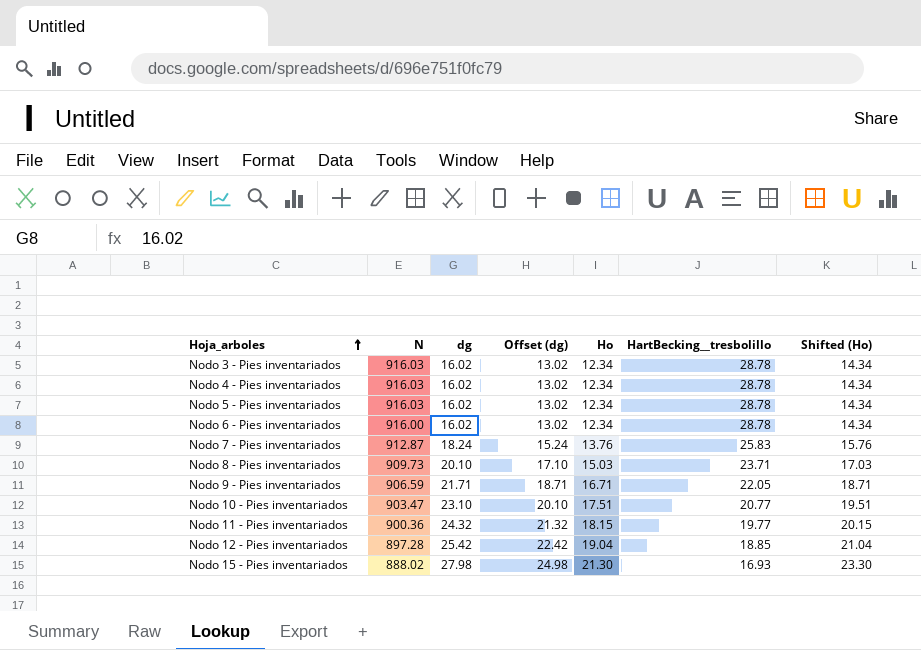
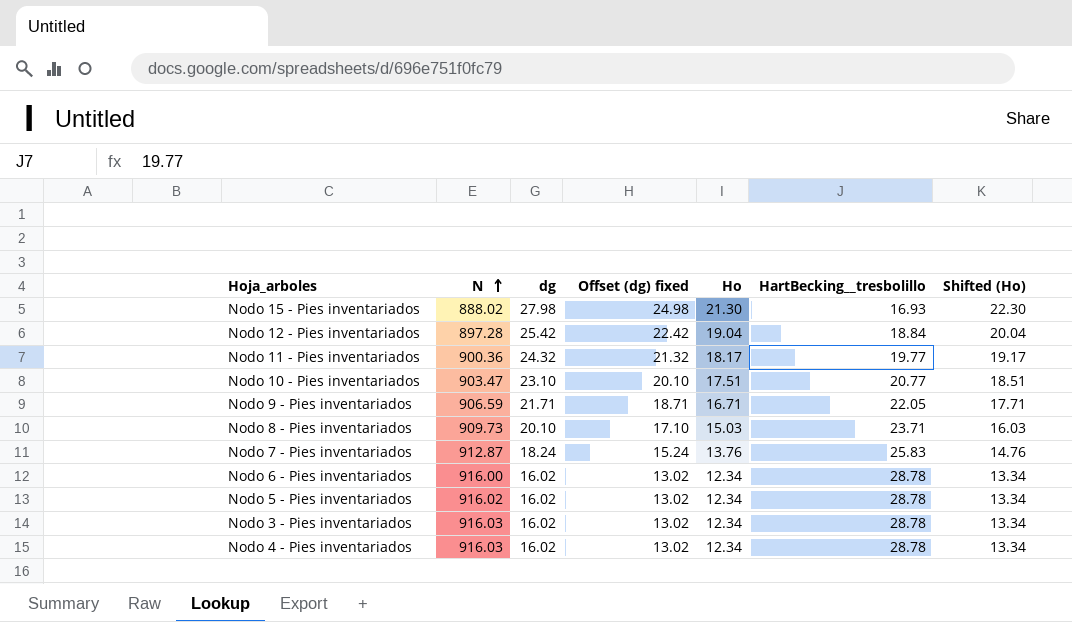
row order: Hoja_arboles ascending -> N ascending
column name: Offset (dg) -> Offset (dg) fixed
column Shifted (Ho) | formula: [Ho] + 2 -> [Ho] + 1
Nodo 12 - Pies inventariados | HartBecking__tresbolillo: 18.85 -> 18.84
Nodo 11 - Pies inventariados | Ho: 18.15 -> 18.17
Nodo 5 - Pies inventariados | N: 916.03 -> 916.02

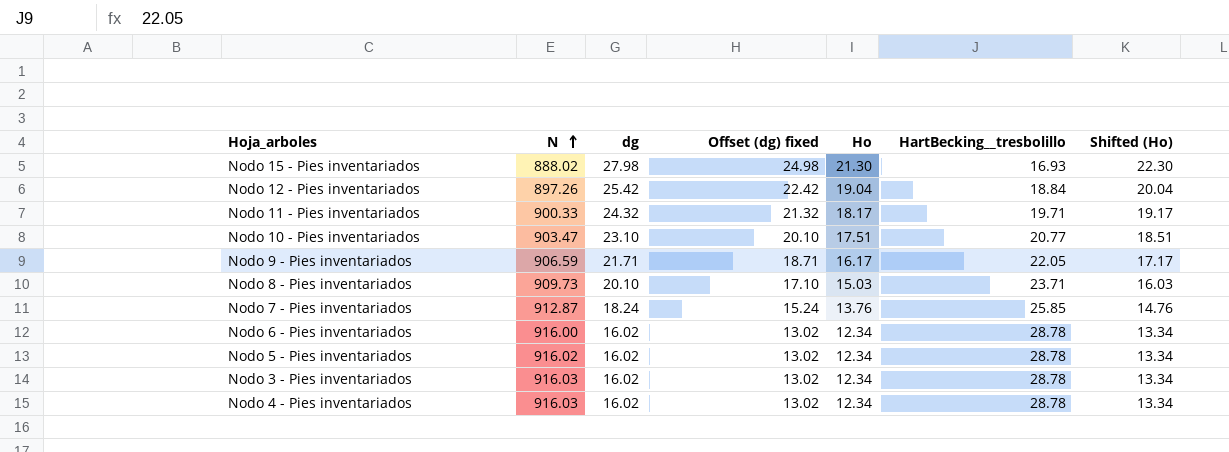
Nodo 12 - Pies inventariados | N: 897.28 -> 897.26
Nodo 11 - Pies inventariados | N: 900.36 -> 900.33
Nodo 11 - Pies inventariados | HartBecking__tresbolillo: 19.77 -> 19.71
Nodo 9 - Pies inventariados | Ho: 16.71 -> 16.17
Nodo 9 - Pies inventariados | Shifted (Ho): 17.71 -> 17.17
Nodo 7 - Pies inventariados | HartBecking__tresbolillo: 25.83 -> 25.85

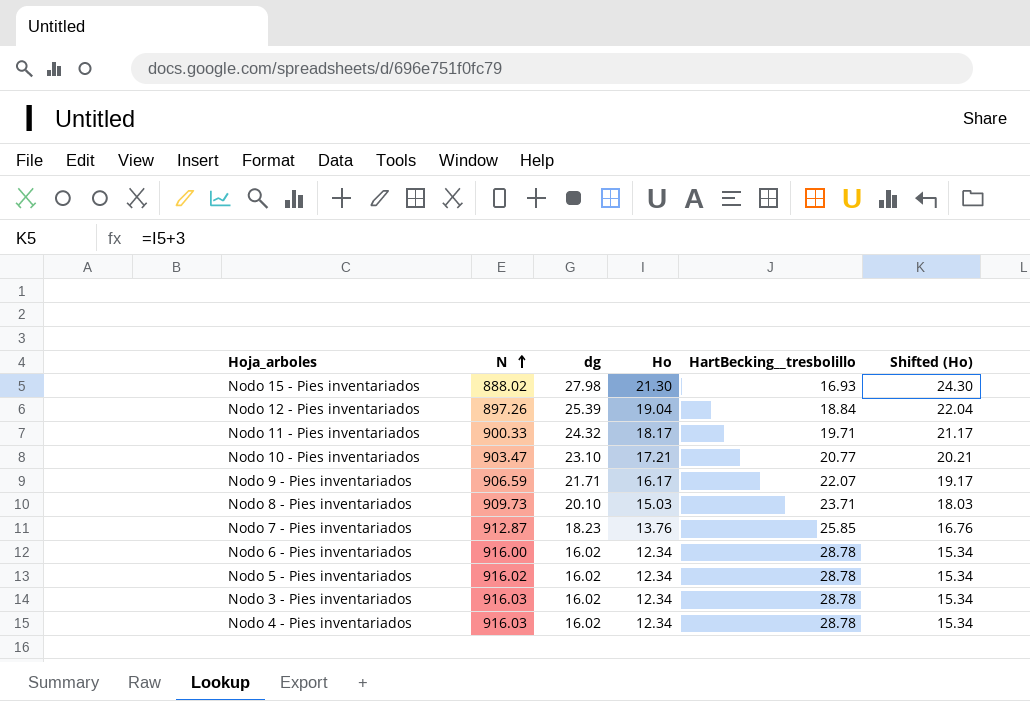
column Offset (dg) fixed | formula: [dg] - 3 -> none
column Shifted (Ho) | formula: [Ho] + 1 -> [Ho] + 3
Nodo 12 - Pies inventariados | dg: 25.42 -> 25.39
Nodo 10 - Pies inventariados | Ho: 17.51 -> 17.21
Nodo 9 - Pies inventariados | HartBecking__tresbolillo: 22.05 -> 22.07
Nodo 7 - Pies inventariados | dg: 18.24 -> 18.23

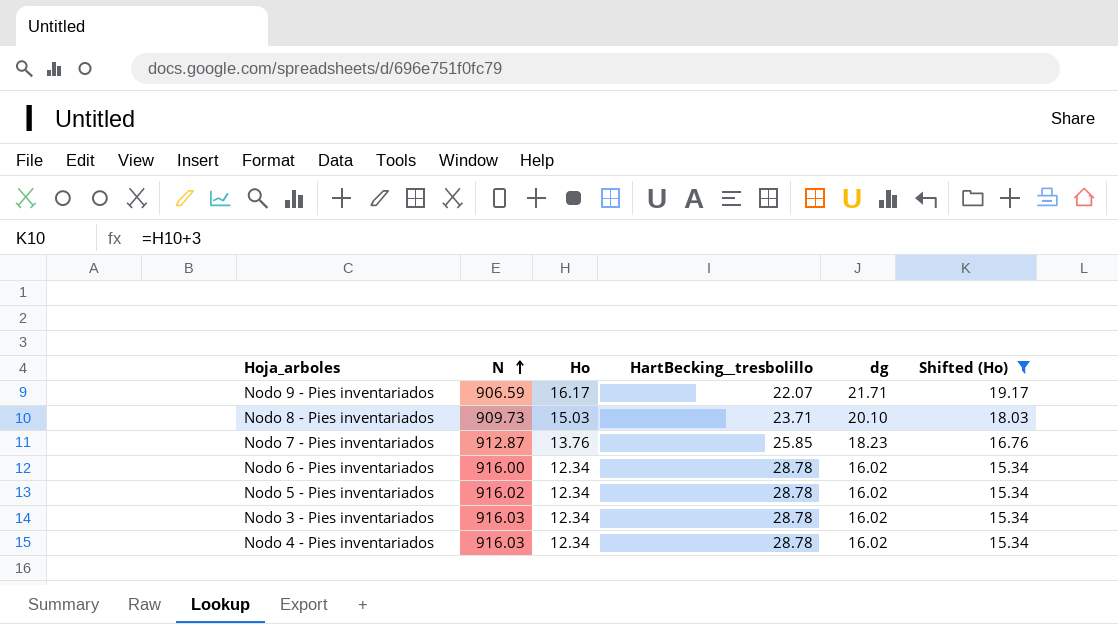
filter: none -> Shifted (Ho) <= 19.17
column dg | position: 3 -> 5

